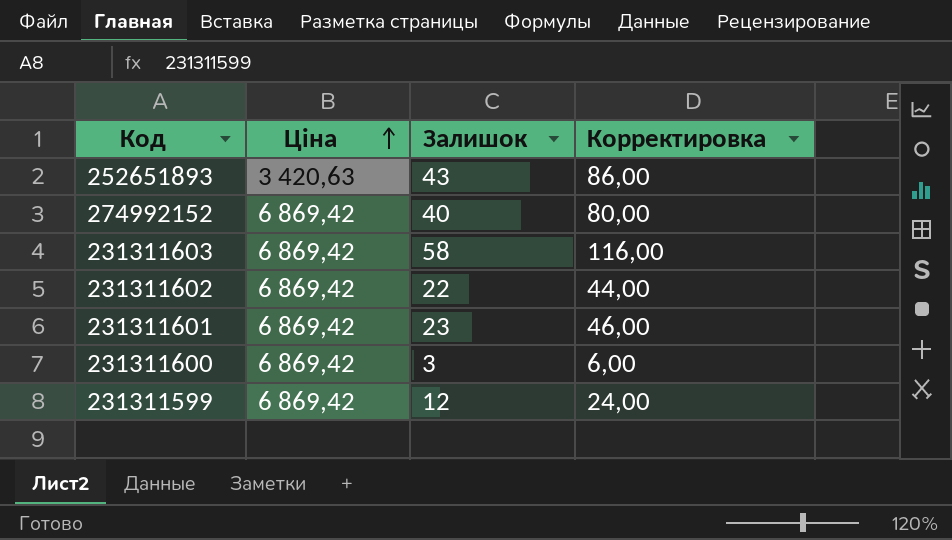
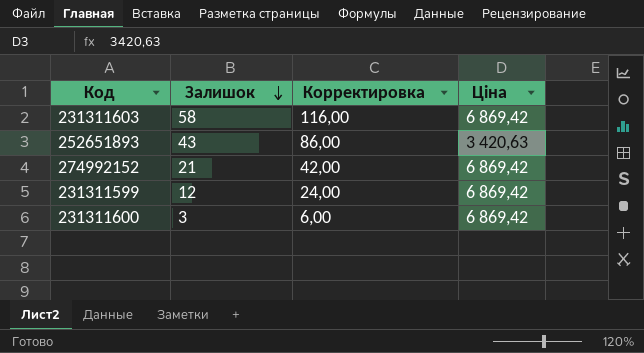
row order: Ціна ascending -> Залишок descending
column Ціна | position: 2 -> 4
row 231311602: 6 869,42 | 22 | 44,00 -> none
row 231311601: 6 869,42 | 23 | 46,00 -> none
274992152 | Залишок: 40 -> 21
274992152 | Корректировка: 80,00 -> 42,00

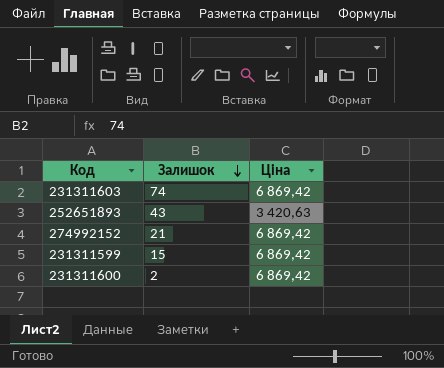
column Корректировка | formula: [Залишок] * 2 -> none
231311603 | Залишок: 58 -> 74
231311599 | Залишок: 12 -> 15
231311600 | Залишок: 3 -> 2

